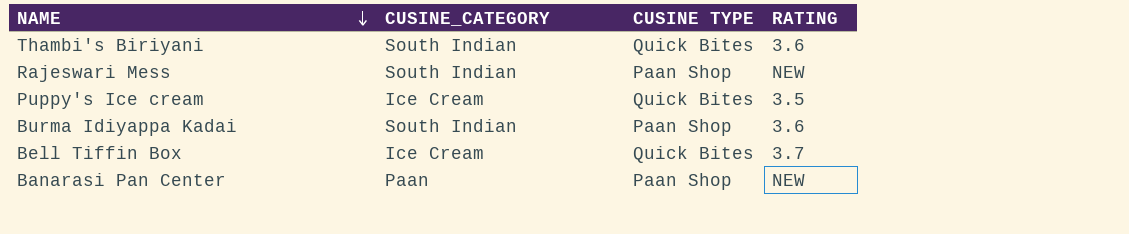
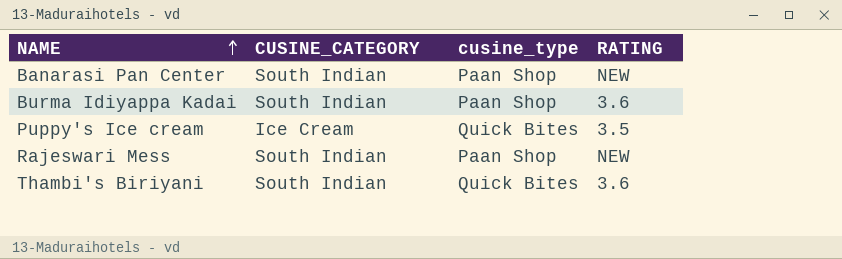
row order: NAME descending -> NAME ascending
column name: CUSINE TYPE -> cusine_type
row Bell Tiffin Box: Ice Cream | Quick Bites | 3.7 -> none
Banarasi Pan Center | CUSINE_CATEGORY: Paan -> South Indian

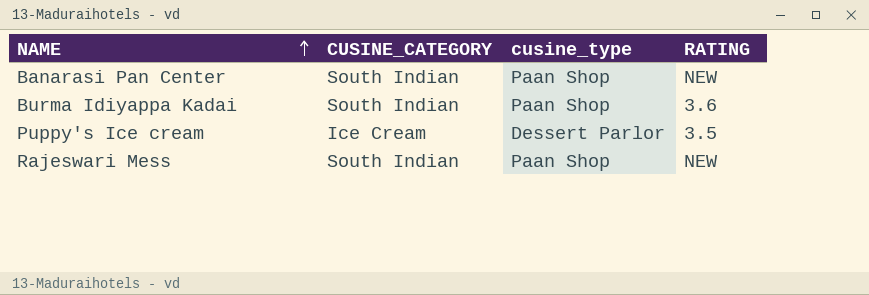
row Thambi's Biriyani: South Indian | Quick Bites | 3.6 -> none
Puppy's Ice cream | cusine_type: Quick Bites -> Dessert Parlor

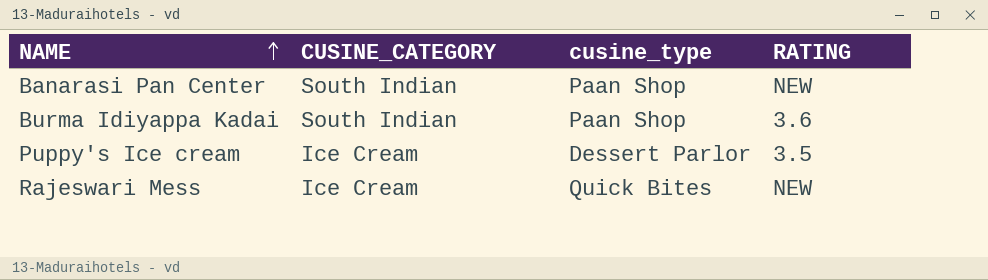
Rajeswari Mess | CUSINE_CATEGORY: South Indian -> Ice Cream
Rajeswari Mess | cusine_type: Paan Shop -> Quick Bites

